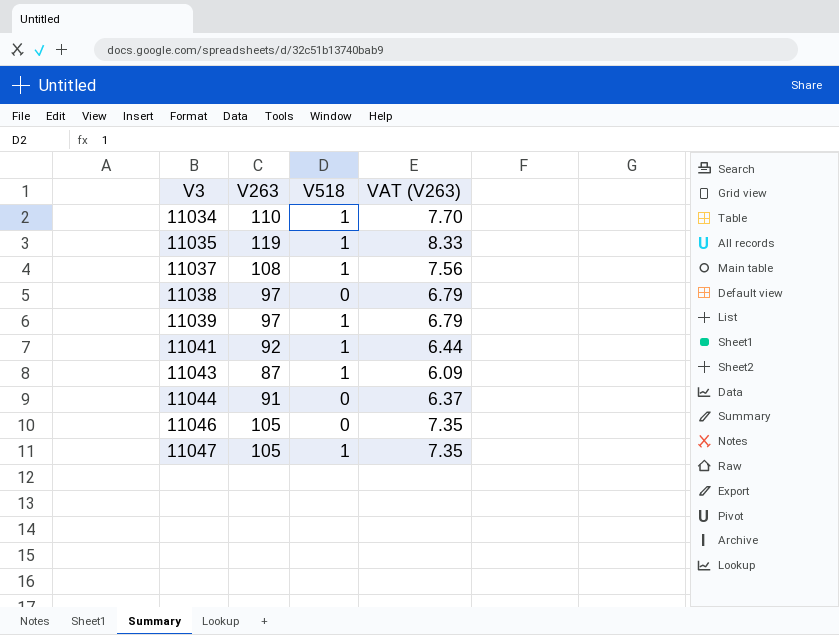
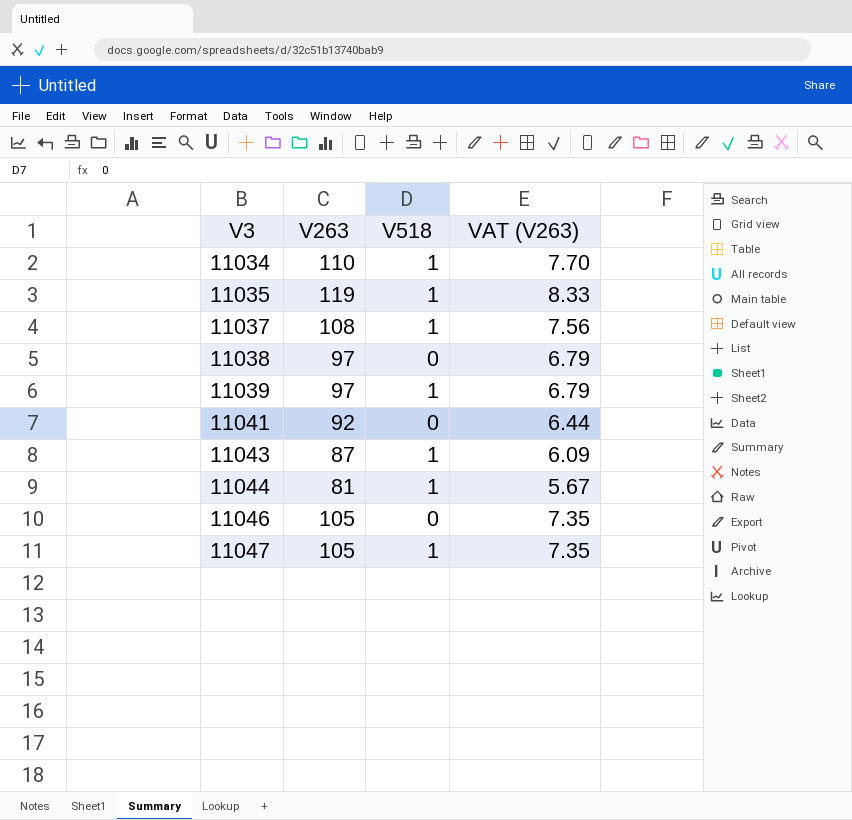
11041 | V518: 1 -> 0
11044 | V263: 91 -> 81
11044 | V518: 0 -> 1
11044 | VAT (V263): 6.37 -> 5.67

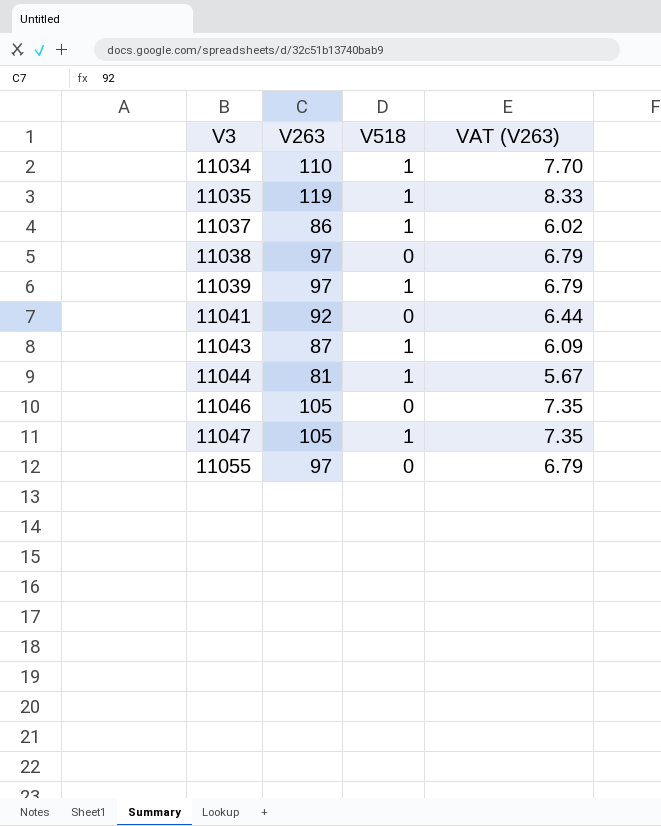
11037 | V263: 108 -> 86
11037 | VAT (V263): 7.56 -> 6.02
row 11055: none -> 97 | 0 | 6.79

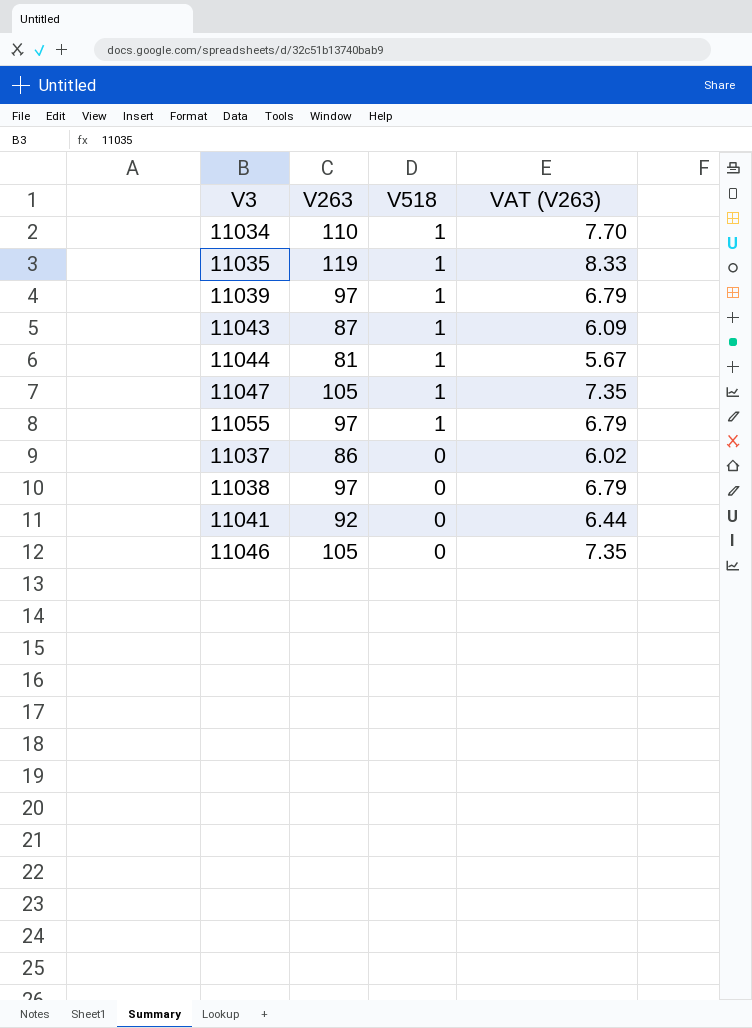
row order: V3 ascending -> V518 descending
11055 | V518: 0 -> 1
11037 | V518: 1 -> 0

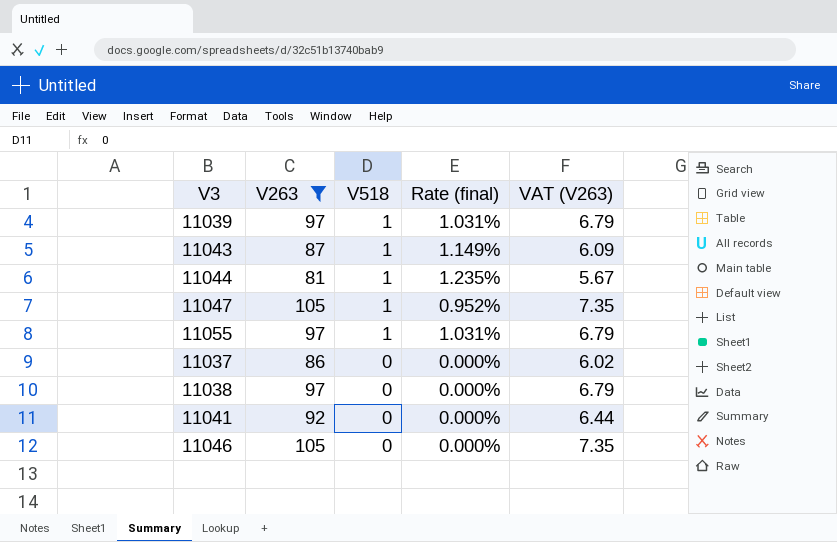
filter: none -> V263 <= 105
column Rate (final) | formula: none -> [V518] / [V263]

